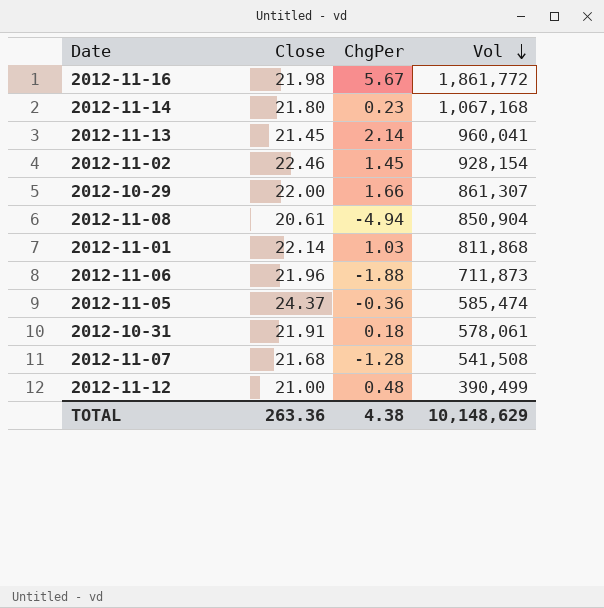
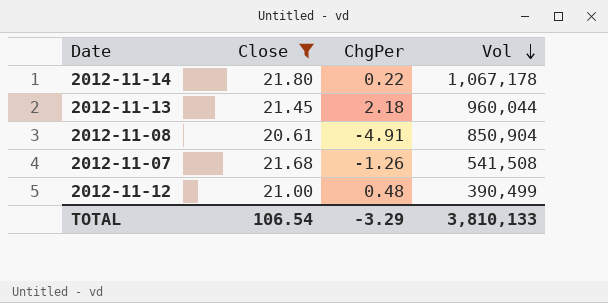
filter: none -> Close <= 21.80
2012-11-14 | ChgPer: 0.23 -> 0.22
2012-11-14 | Vol: 1,067,168 -> 1,067,178
2012-11-13 | ChgPer: 2.14 -> 2.18
2012-11-13 | Vol: 960,041 -> 960,044
2012-11-08 | ChgPer: -4.94 -> -4.91
2012-11-07 | ChgPer: -1.28 -> -1.26
TOTAL | Close: 263.36 -> 106.54
TOTAL | ChgPer: 4.38 -> -3.29
TOTAL | Vol: 10,148,629 -> 3,810,133

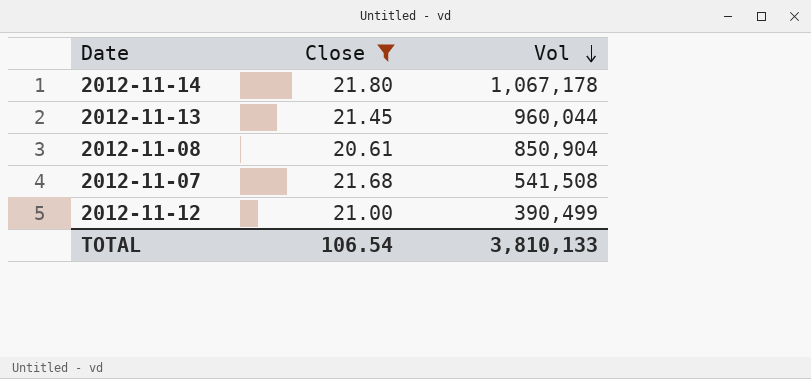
column ChgPer | position: 3 -> none

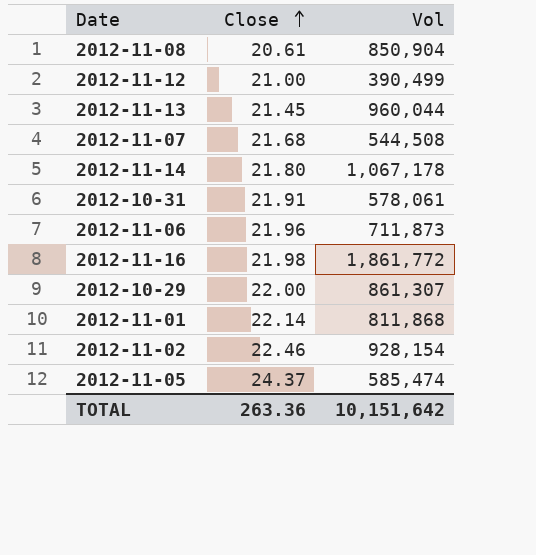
filter: Close <= 21.80 -> none
row order: Vol descending -> Close ascending
2012-11-07 | Vol: 541,508 -> 544,508
TOTAL | Close: 106.54 -> 263.36
TOTAL | Vol: 3,810,133 -> 10,151,642

